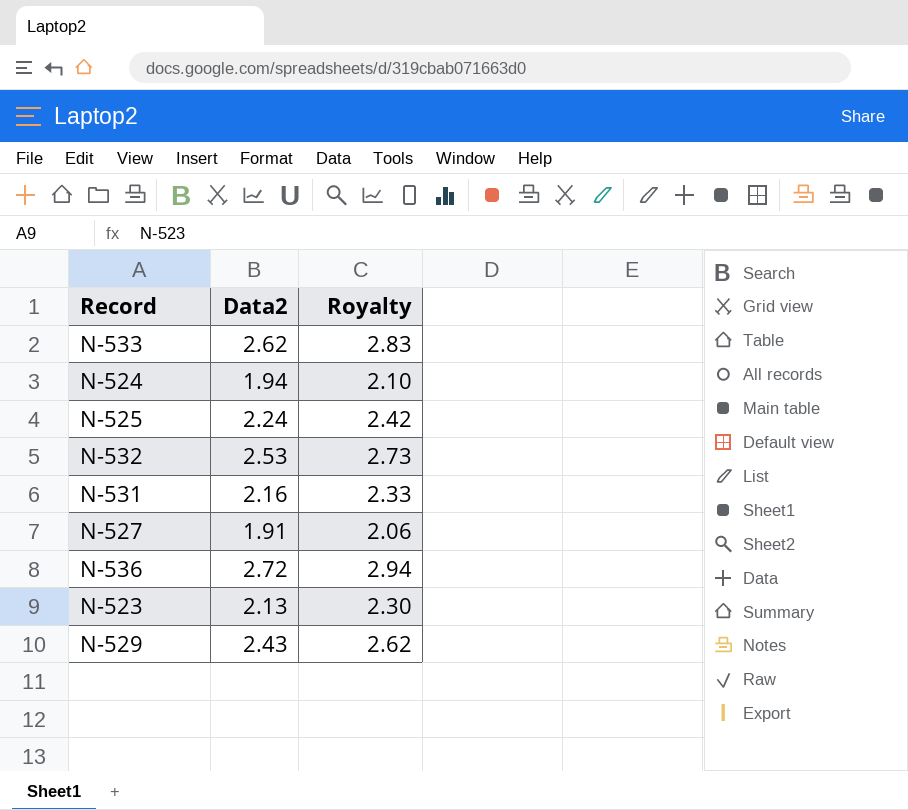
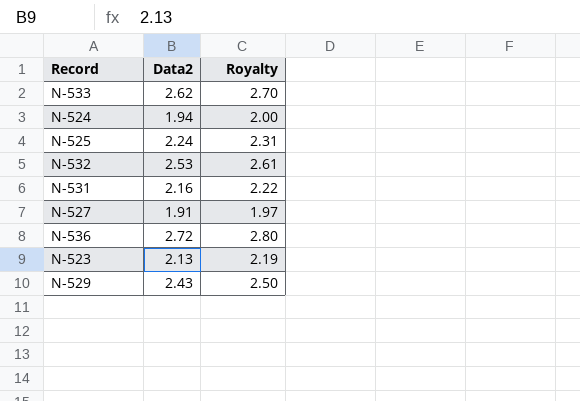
column Royalty | formula: [Data2] * 1.08 -> [Data2] * 1.03

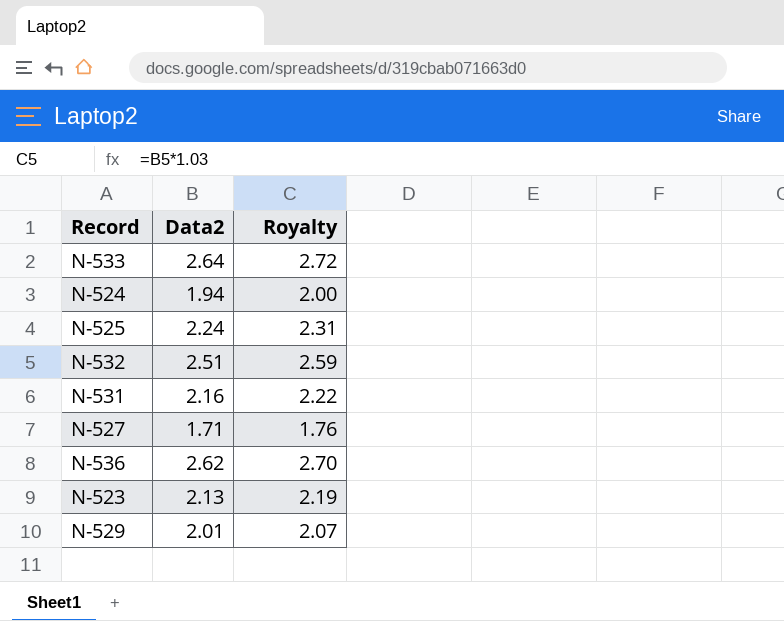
N-533 | Data2: 2.62 -> 2.64
N-533 | Royalty: 2.70 -> 2.72
N-532 | Data2: 2.53 -> 2.51
N-532 | Royalty: 2.61 -> 2.59
N-527 | Data2: 1.91 -> 1.71
N-527 | Royalty: 1.97 -> 1.76
N-536 | Data2: 2.72 -> 2.62
N-536 | Royalty: 2.80 -> 2.70
N-529 | Data2: 2.43 -> 2.01
N-529 | Royalty: 2.50 -> 2.07

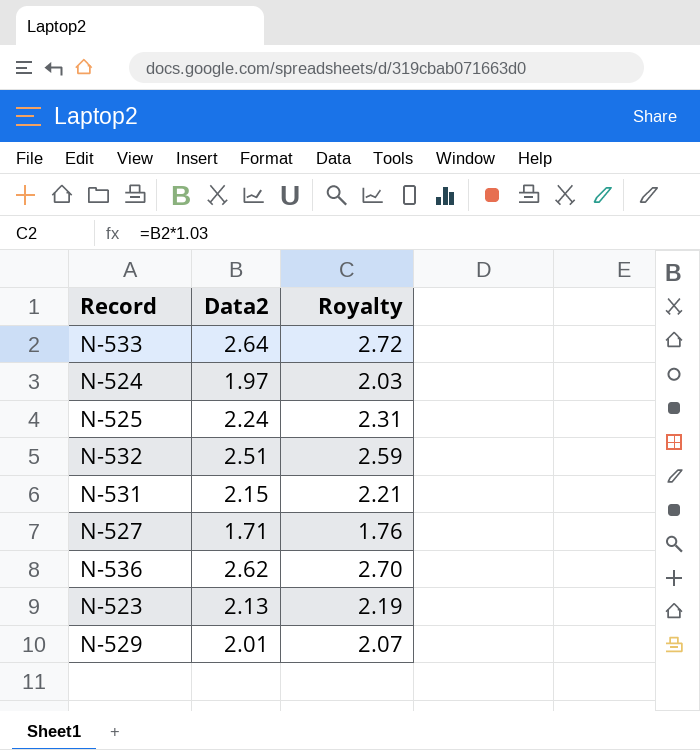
N-524 | Data2: 1.94 -> 1.97
N-524 | Royalty: 2.00 -> 2.03
N-531 | Data2: 2.16 -> 2.15
N-531 | Royalty: 2.22 -> 2.21

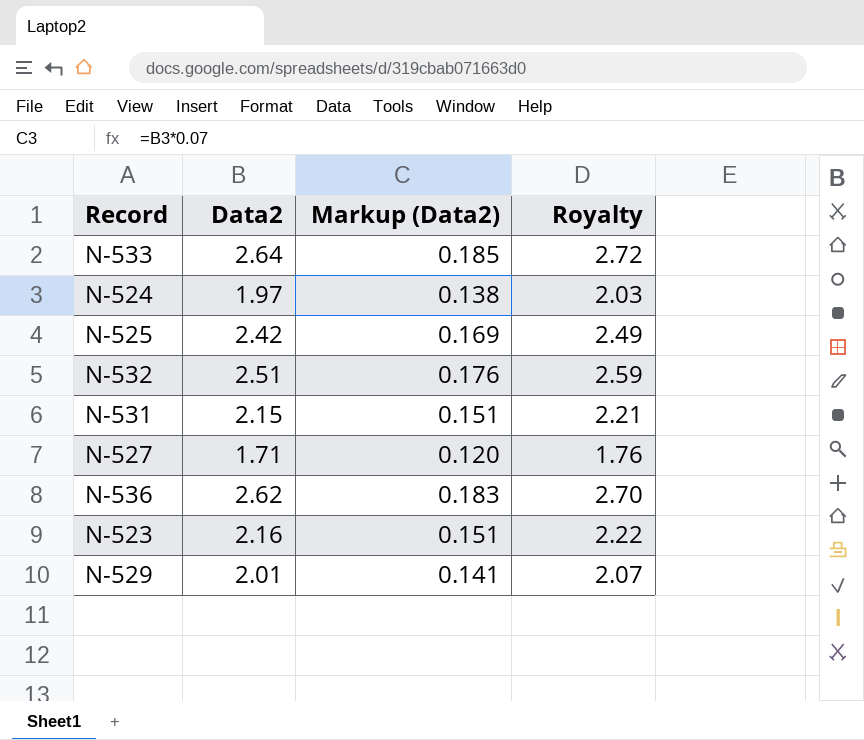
column Markup (Data2) | formula: none -> [Data2] * 0.07
N-525 | Data2: 2.24 -> 2.42
N-525 | Royalty: 2.31 -> 2.49
N-523 | Data2: 2.13 -> 2.16
N-523 | Royalty: 2.19 -> 2.22

